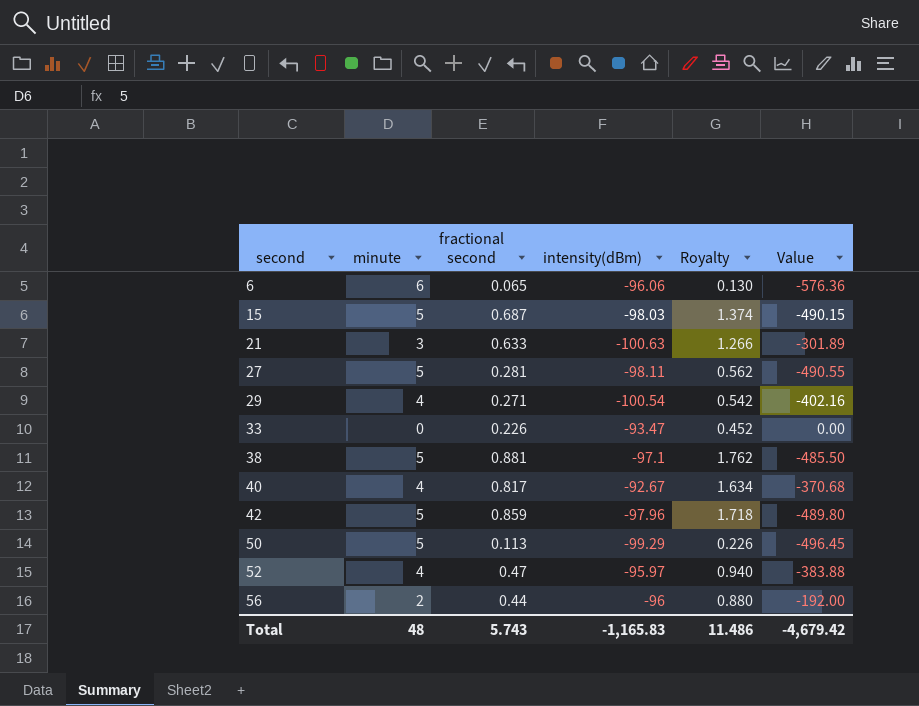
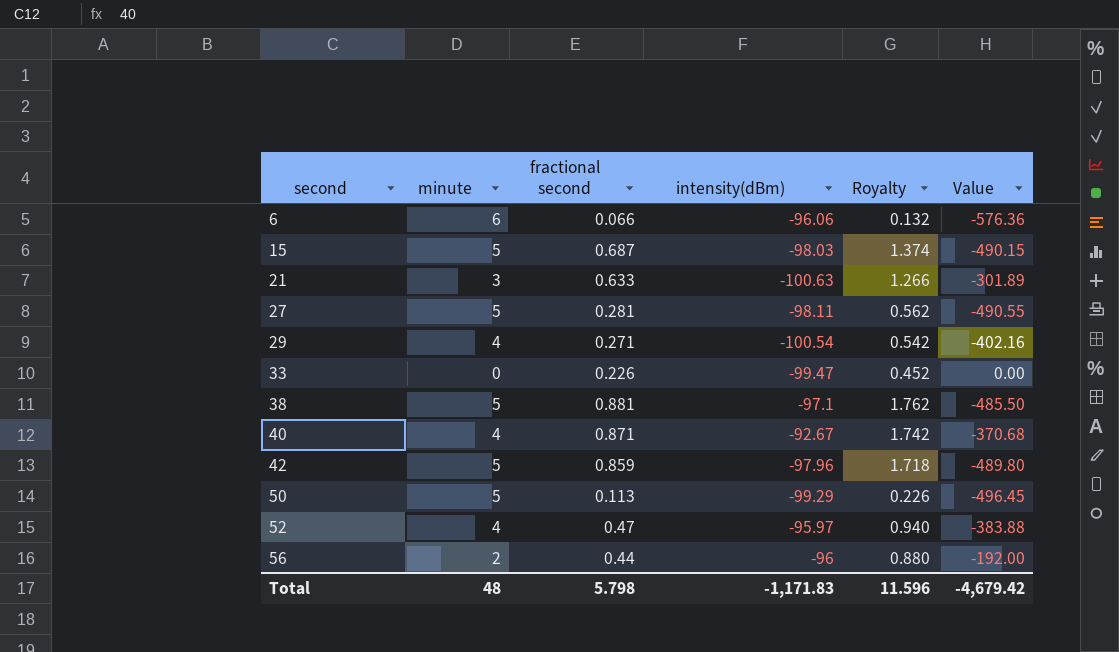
6 | fractional second: 0.065 -> 0.066
6 | Royalty: 0.130 -> 0.132
33 | intensity(dBm): -93.47 -> -99.47
40 | fractional second: 0.817 -> 0.871
40 | Royalty: 1.634 -> 1.742
Total | fractional second: 5.743 -> 5.798
Total | intensity(dBm): -1,165.83 -> -1,171.83
Total | Royalty: 11.486 -> 11.596

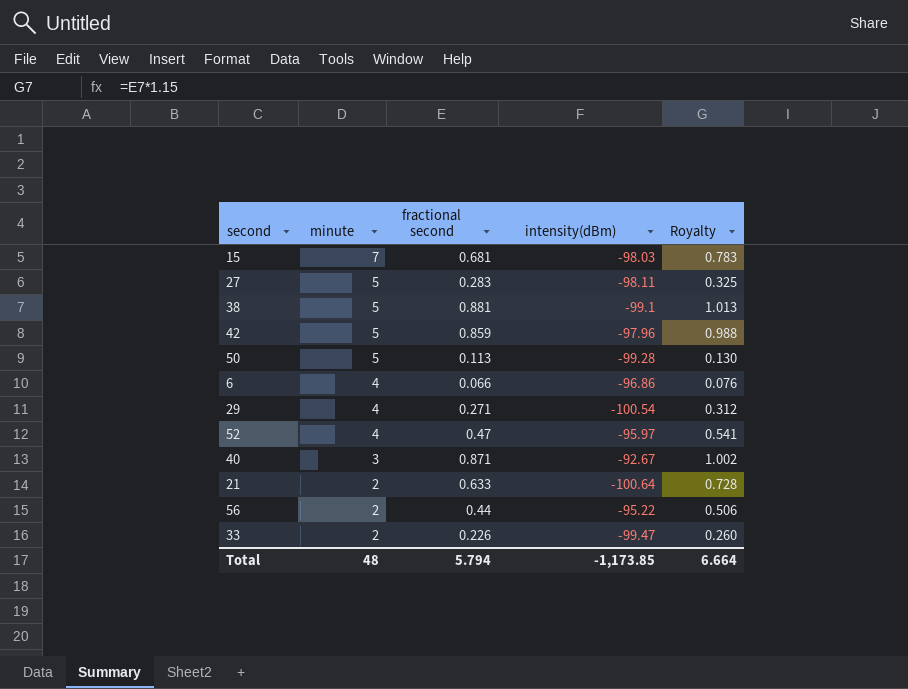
row order: second ascending -> minute descending
column Value | formula: [minute] * [intensity(dBm)] -> none
column Royalty | formula: [fractional second] * 2 -> [fractional second] * 1.15
15 | minute: 5 -> 7
15 | fractional second: 0.687 -> 0.681
27 | fractional second: 0.281 -> 0.283
38 | intensity(dBm): -97.1 -> -99.1
50 | intensity(dBm): -99.29 -> -99.28
6 | minute: 6 -> 4
6 | intensity(dBm): -96.06 -> -96.86
40 | minute: 4 -> 3
21 | minute: 3 -> 2
21 | intensity(dBm): -100.63 -> -100.64
56 | intensity(dBm): -96 -> -95.22
33 | minute: 0 -> 2
Total | fractional second: 5.798 -> 5.794
Total | intensity(dBm): -1,171.83 -> -1,173.85
Total | Royalty: 11.596 -> 6.664

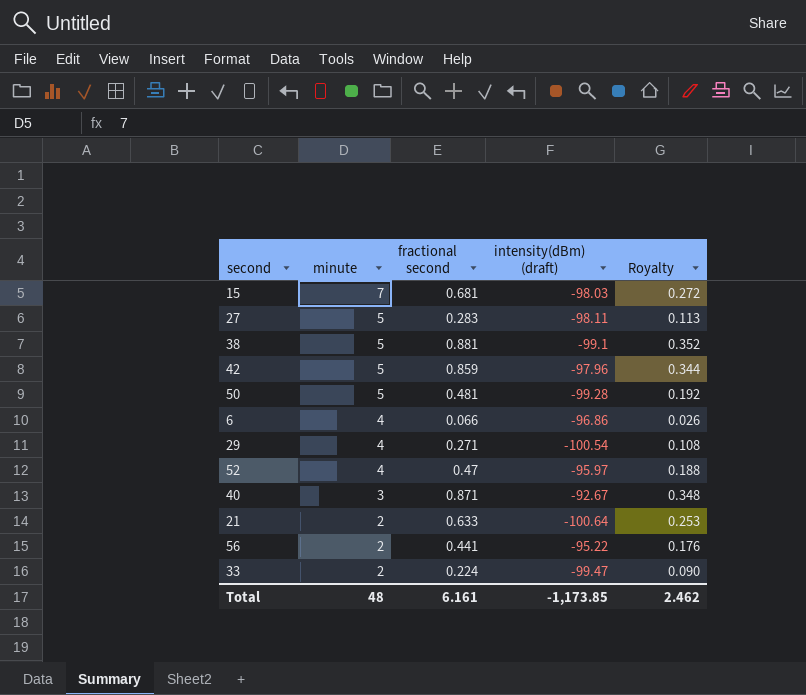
column name: intensity(dBm) -> intensity(dBm) (draft)
column Royalty | formula: [fractional second] * 1.15 -> [fractional second] * 0.4
50 | fractional second: 0.113 -> 0.481
56 | fractional second: 0.44 -> 0.441
33 | fractional second: 0.226 -> 0.224
Total | fractional second: 5.794 -> 6.161
Total | Royalty: 6.664 -> 2.462

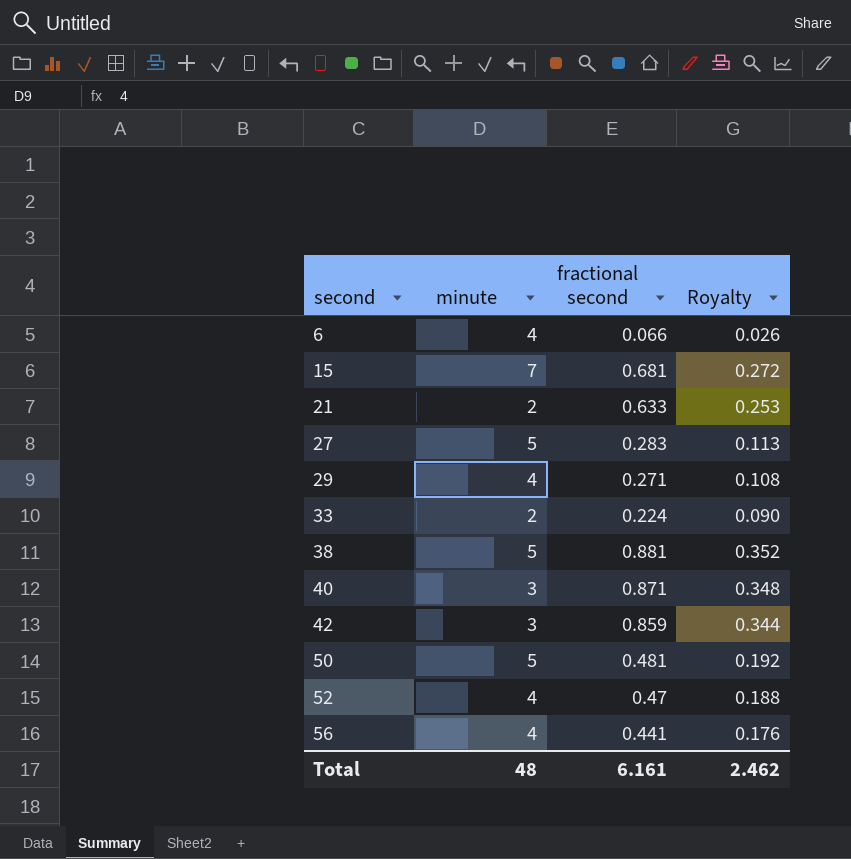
row order: minute descending -> second ascending
column intensity(dBm) (draft) | position: 4 -> none
42 | minute: 5 -> 3
56 | minute: 2 -> 4

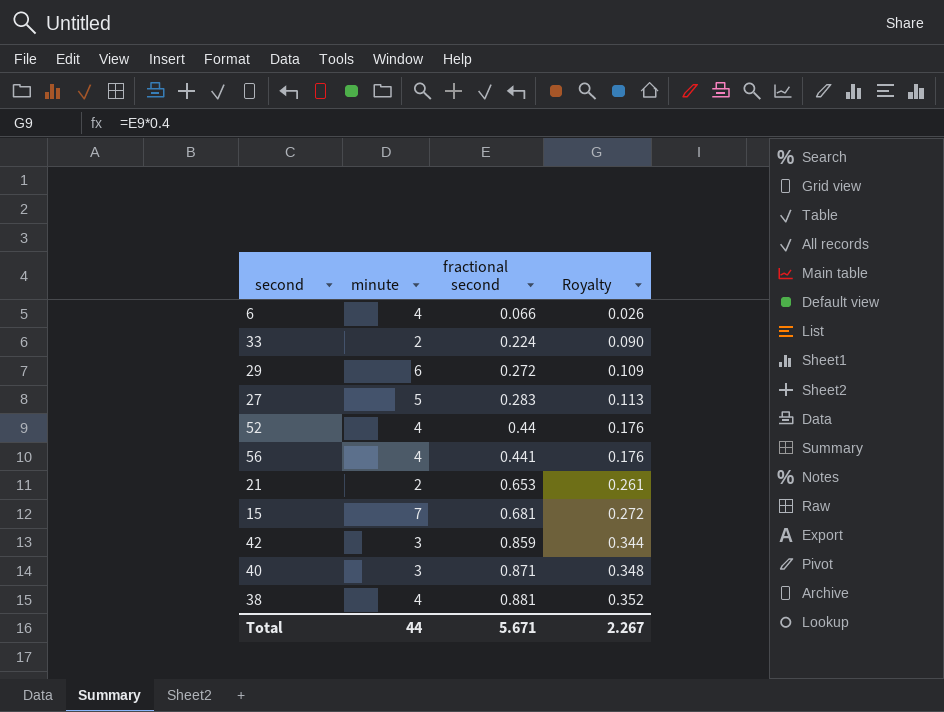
row order: second ascending -> fractional second ascending
row 50: 5 | 0.481 | 0.192 -> none
29 | minute: 4 -> 6
29 | fractional second: 0.271 -> 0.272
29 | Royalty: 0.108 -> 0.109
52 | fractional second: 0.47 -> 0.44
52 | Royalty: 0.188 -> 0.176
21 | fractional second: 0.633 -> 0.653
21 | Royalty: 0.253 -> 0.261
38 | minute: 5 -> 4
Total | minute: 48 -> 44
Total | fractional second: 6.161 -> 5.671
Total | Royalty: 2.462 -> 2.267

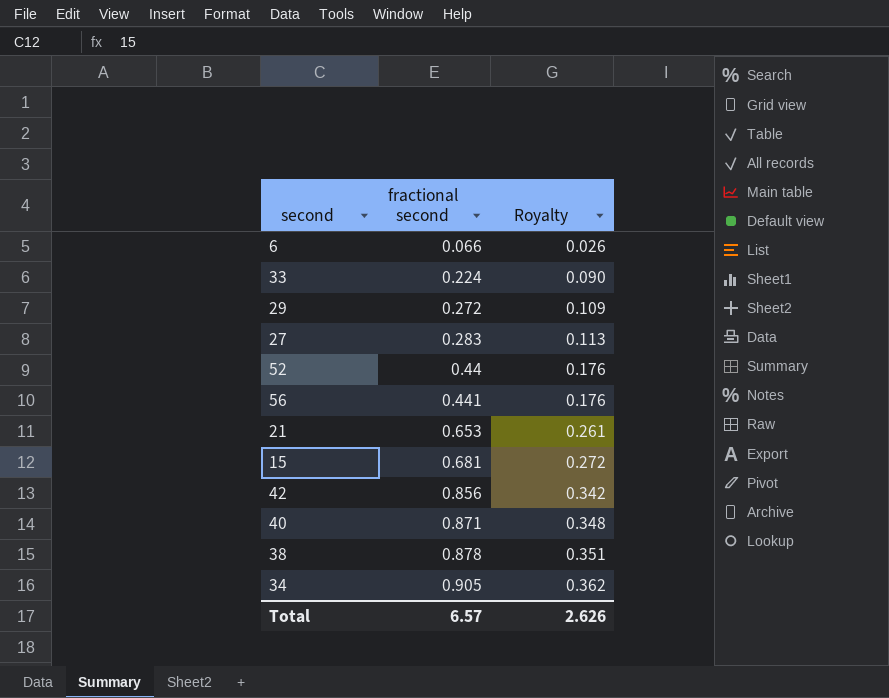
column minute | position: 2 -> none
42 | fractional second: 0.859 -> 0.856
42 | Royalty: 0.344 -> 0.342
38 | fractional second: 0.881 -> 0.878
38 | Royalty: 0.352 -> 0.351
row 34: none -> 0.905 | 0.362
Total | fractional second: 5.671 -> 6.57
Total | Royalty: 2.267 -> 2.626

